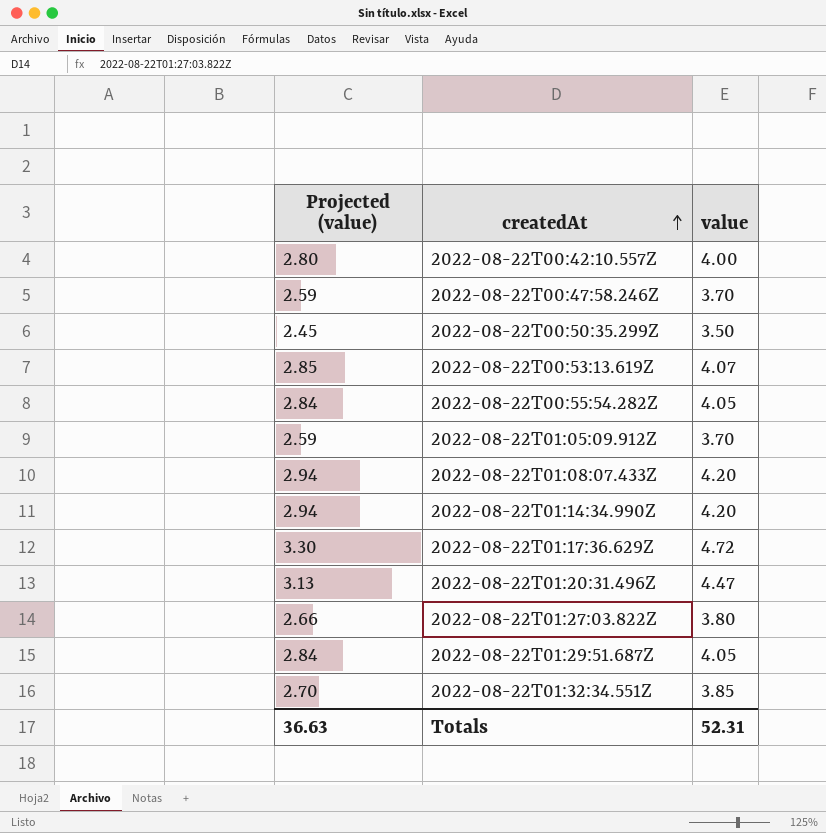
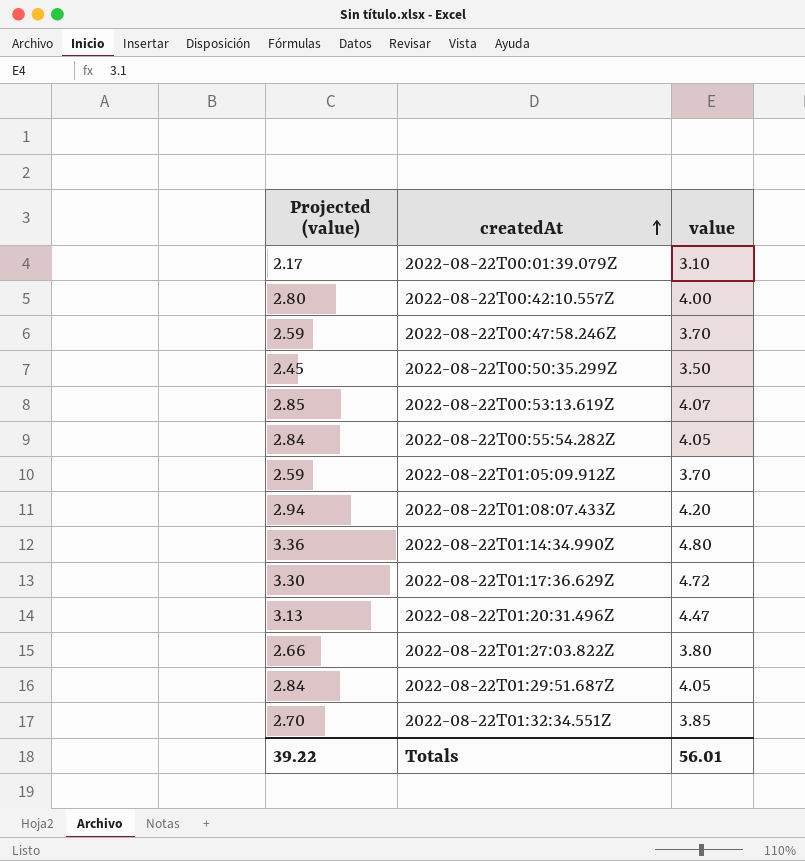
row 2022-08-22T00:01:39.079Z: none -> 2.17 | 3.10
2022-08-22T01:14:34.990Z | Projected (value): 2.94 -> 3.36
2022-08-22T01:14:34.990Z | value: 4.20 -> 4.80
Totals | Projected (value): 36.63 -> 39.22
Totals | value: 52.31 -> 56.01

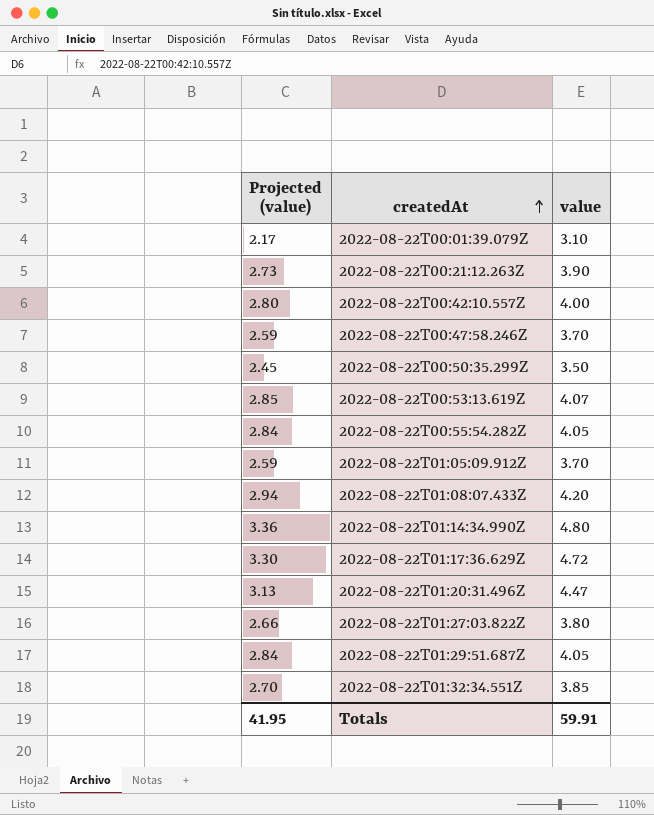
row 2022-08-22T00:21:12.263Z: none -> 2.73 | 3.90
Totals | Projected (value): 39.22 -> 41.95
Totals | value: 56.01 -> 59.91

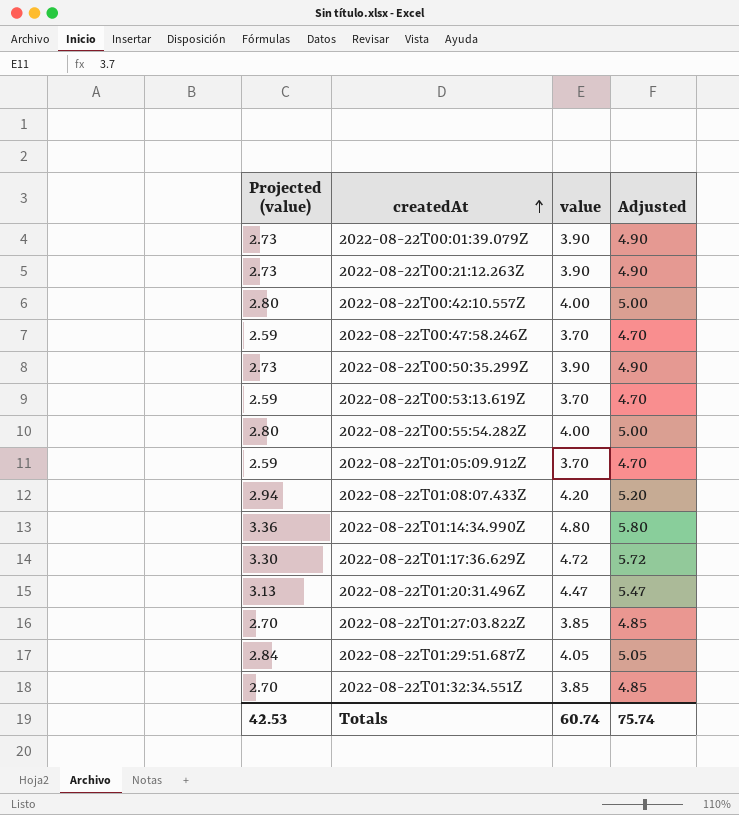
column Adjusted | formula: none -> [value] + 1
2022-08-22T00:01:39.079Z | Projected (value): 2.17 -> 2.73
2022-08-22T00:01:39.079Z | value: 3.10 -> 3.90
2022-08-22T00:50:35.299Z | Projected (value): 2.45 -> 2.73
2022-08-22T00:50:35.299Z | value: 3.50 -> 3.90
2022-08-22T00:53:13.619Z | Projected (value): 2.85 -> 2.59
2022-08-22T00:53:13.619Z | value: 4.07 -> 3.70
2022-08-22T00:55:54.282Z | Projected (value): 2.84 -> 2.80
2022-08-22T00:55:54.282Z | value: 4.05 -> 4.00
2022-08-22T01:27:03.822Z | Projected (value): 2.66 -> 2.70
2022-08-22T01:27:03.822Z | value: 3.80 -> 3.85
Totals | Projected (value): 41.95 -> 42.53
Totals | value: 59.91 -> 60.74

